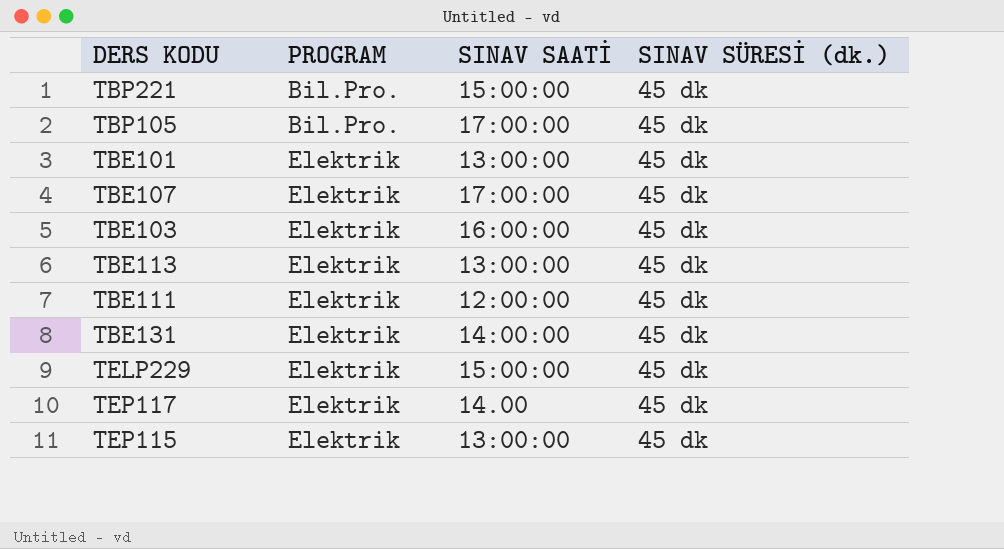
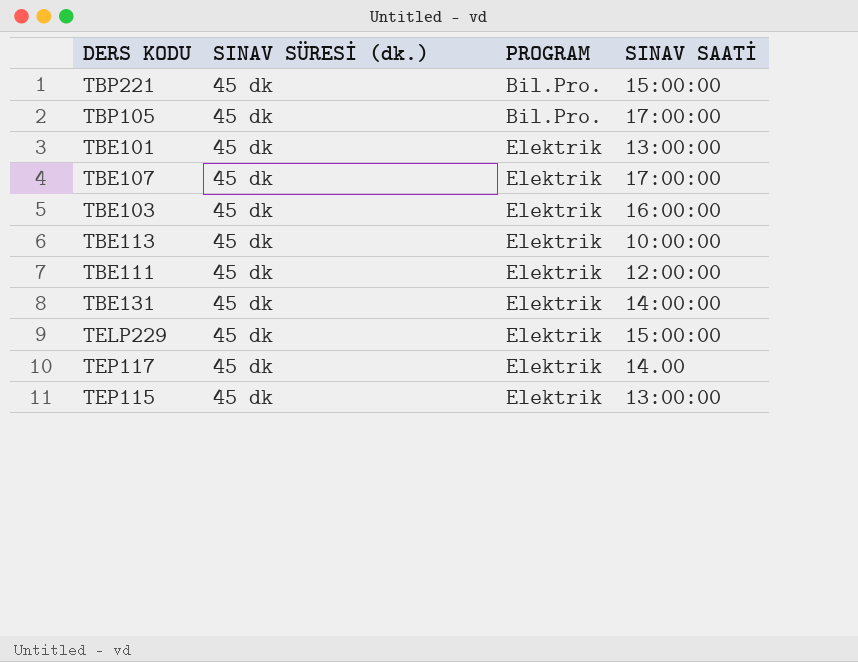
column SINAV SÜRESİ (dk.) | position: 4 -> 2
TBE113 | SINAV SAATİ: 13:00:00 -> 10:00:00

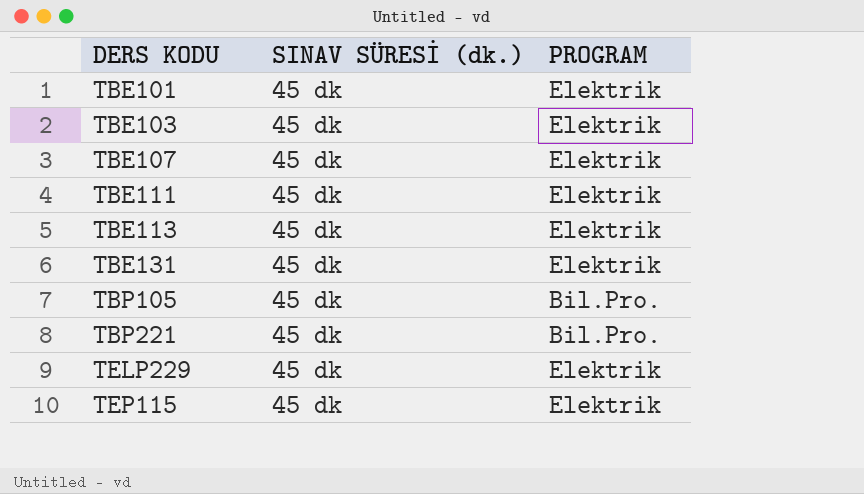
row order: PROGRAM ascending -> DERS KODU ascending
column SINAV SAATİ | position: 4 -> none
row TEP117: 45 dk | Elektrik | 14.00 -> none

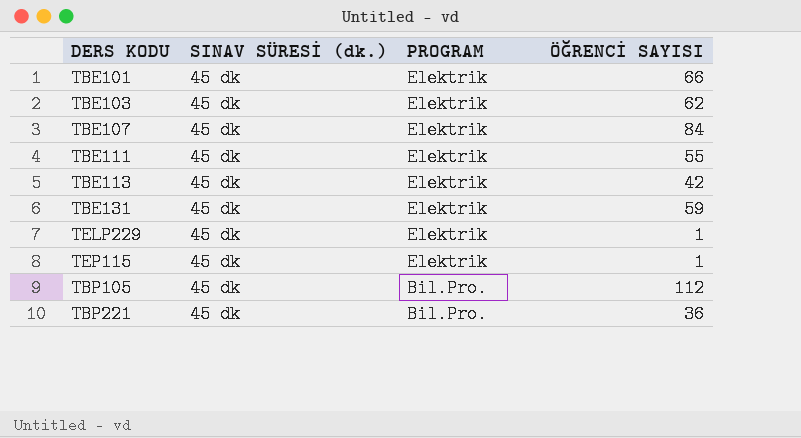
row order: DERS KODU ascending -> PROGRAM descending
column ÖĞRENCİ SAYISI | position: none -> 4

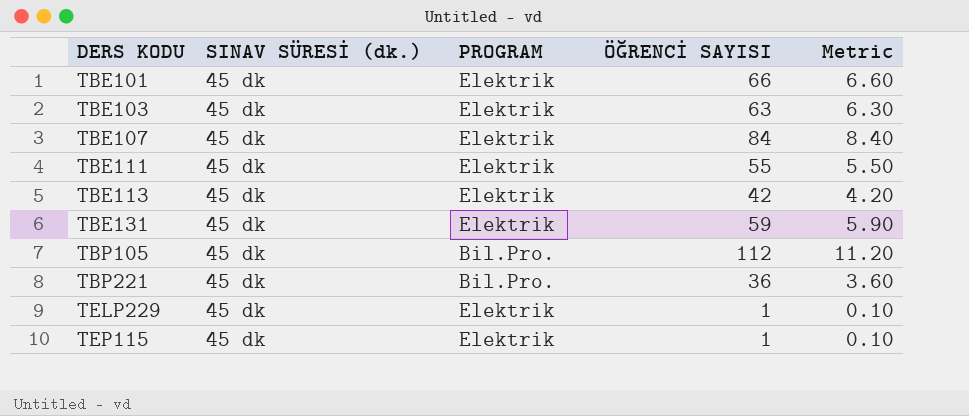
row order: PROGRAM descending -> DERS KODU ascending
column Metric | formula: none -> [ÖĞRENCİ SAYISI] * 0.1
TBE103 | ÖĞRENCİ SAYISI: 62 -> 63

